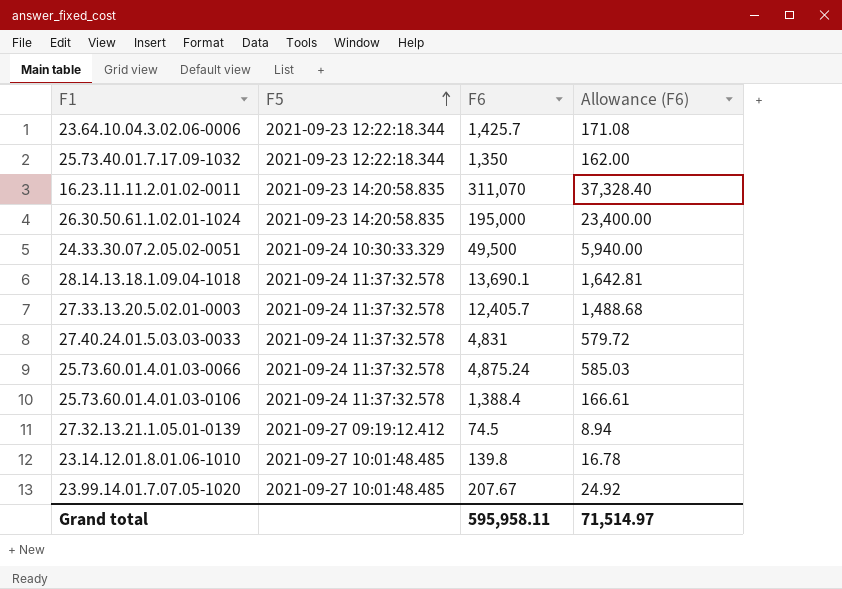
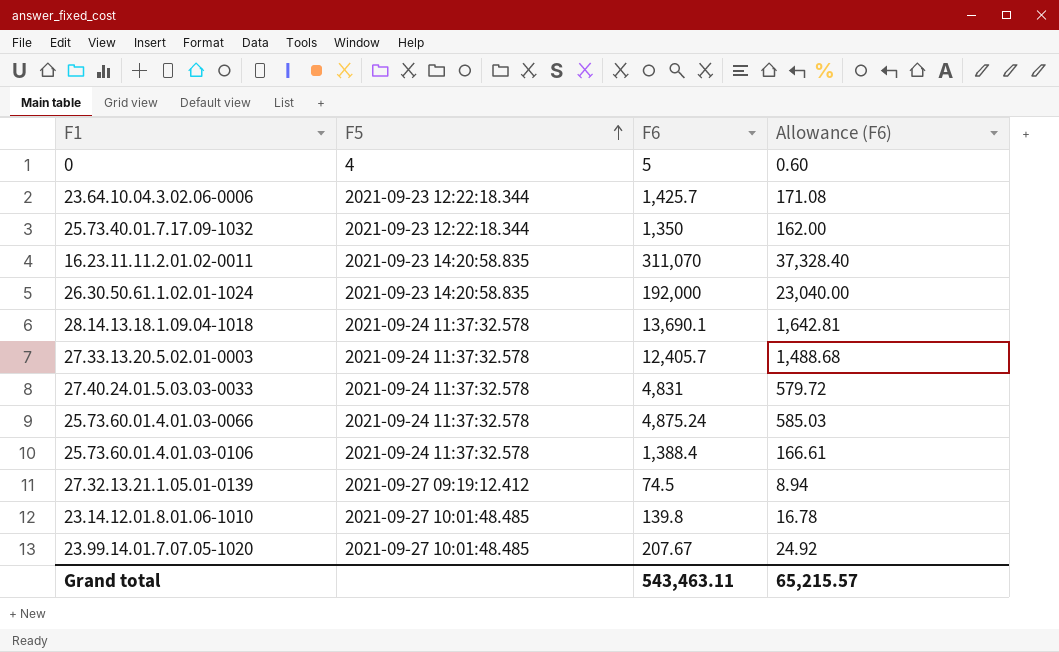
row 24.33.30.07.2.05.02-0051: 2021-09-24 10:30:33.329 | 49,500 | 5,940.00 -> none
row 0: none -> 4 | 5 | 0.60
26.30.50.61.1.02.01-1024 | F6: 195,000 -> 192,000
26.30.50.61.1.02.01-1024 | Allowance (F6): 23,400.00 -> 23,040.00
Grand total | F6: 595,958.11 -> 543,463.11
Grand total | Allowance (F6): 71,514.97 -> 65,215.57

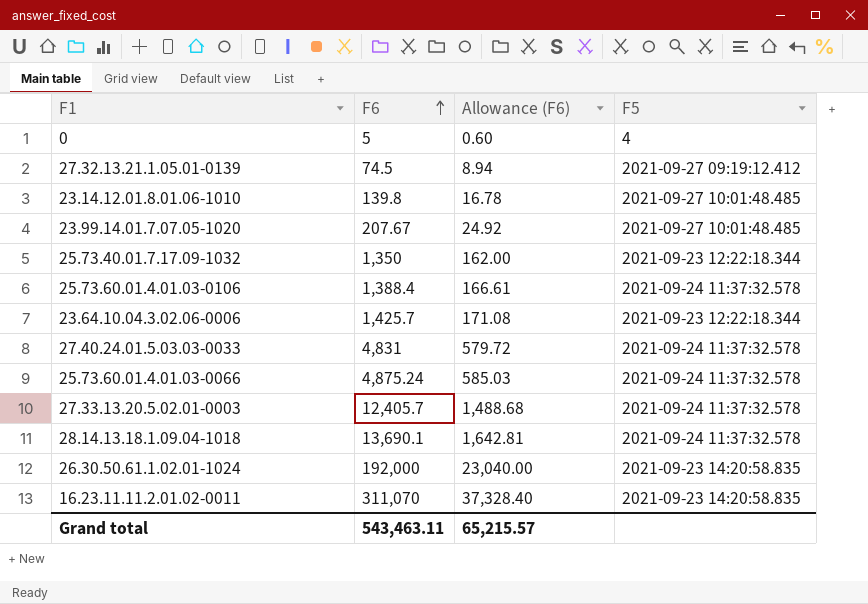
row order: F5 ascending -> F6 ascending
column F5 | position: 2 -> 4

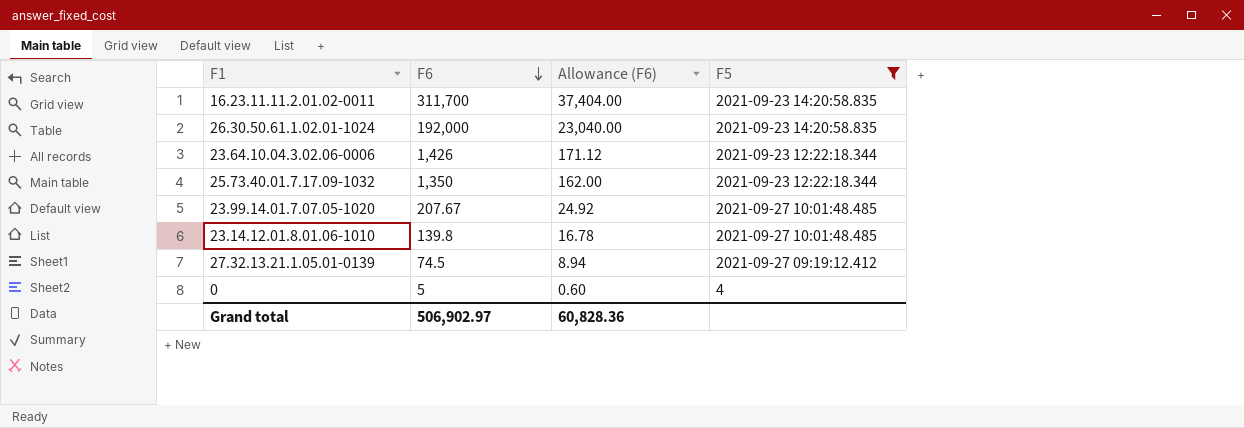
filter: none -> F5 != 2021-09-24 11:37:32.578
row order: F6 ascending -> F6 descending
16.23.11.11.2.01.02-0011 | F6: 311,070 -> 311,700
16.23.11.11.2.01.02-0011 | Allowance (F6): 37,328.40 -> 37,404.00
23.64.10.04.3.02.06-0006 | F6: 1,425.7 -> 1,426
23.64.10.04.3.02.06-0006 | Allowance (F6): 171.08 -> 171.12
Grand total | F6: 543,463.11 -> 506,902.97
Grand total | Allowance (F6): 65,215.57 -> 60,828.36

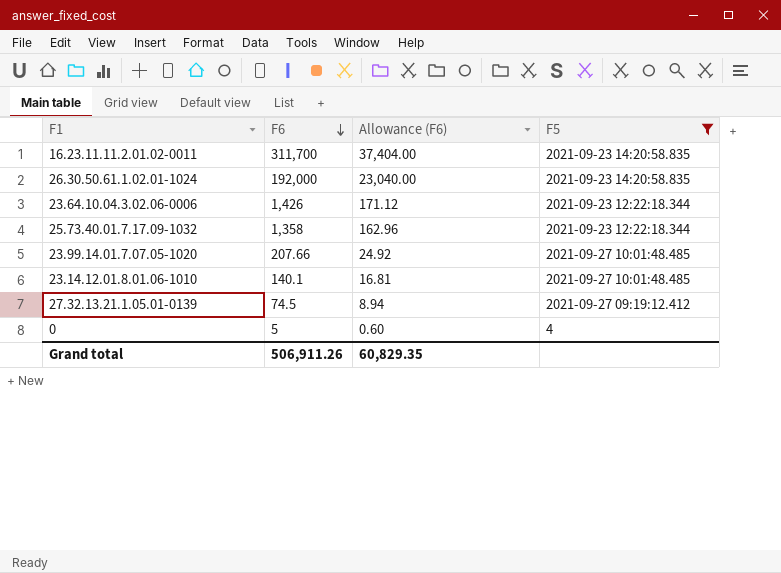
25.73.40.01.7.17.09-1032 | F6: 1,350 -> 1,358
25.73.40.01.7.17.09-1032 | Allowance (F6): 162.00 -> 162.96
23.99.14.01.7.07.05-1020 | F6: 207.67 -> 207.66
23.14.12.01.8.01.06-1010 | F6: 139.8 -> 140.1
23.14.12.01.8.01.06-1010 | Allowance (F6): 16.78 -> 16.81
Grand total | F6: 506,902.97 -> 506,911.26
Grand total | Allowance (F6): 60,828.36 -> 60,829.35

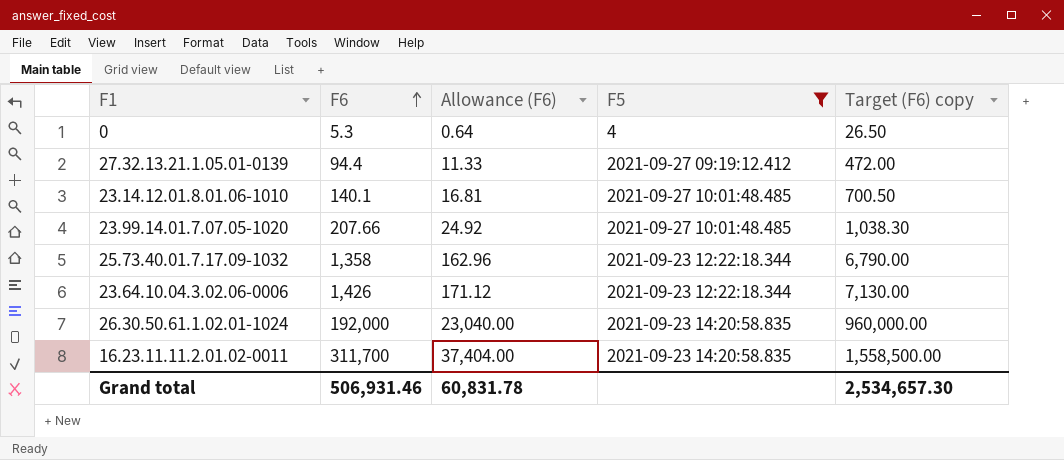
row order: F6 descending -> F6 ascending
column Target (F6) copy | formula: none -> [F6] * 5
0 | F6: 5 -> 5.3
0 | Allowance (F6): 0.60 -> 0.64
27.32.13.21.1.05.01-0139 | F6: 74.5 -> 94.4
27.32.13.21.1.05.01-0139 | Allowance (F6): 8.94 -> 11.33
Grand total | F6: 506,911.26 -> 506,931.46
Grand total | Allowance (F6): 60,829.35 -> 60,831.78

